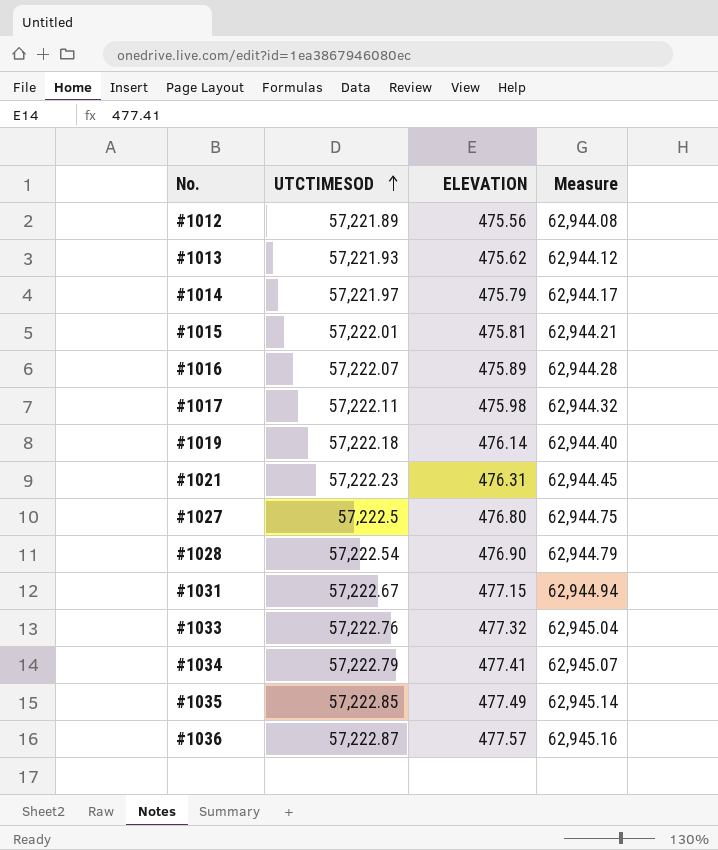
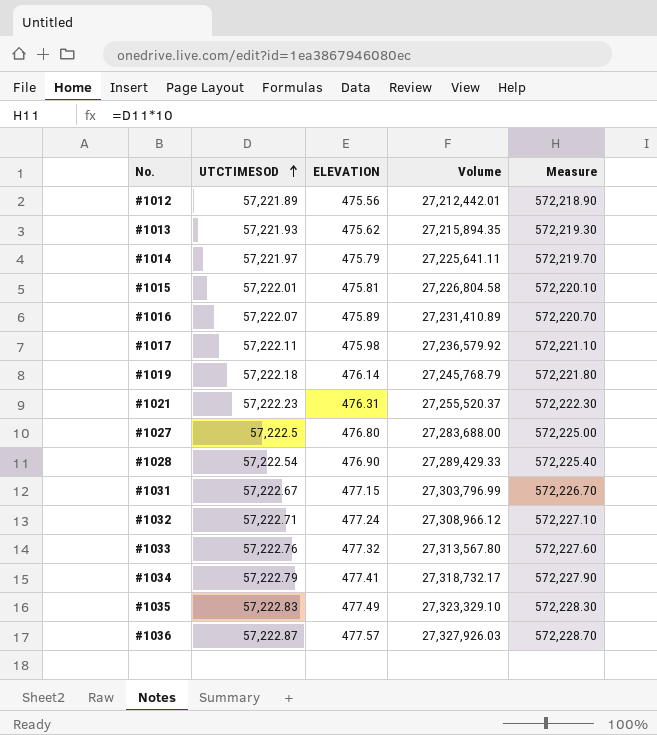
column Volume | formula: none -> [UTCTIMESOD] * [ELEVATION]
column Measure | formula: [UTCTIMESOD] * 1.1 -> [UTCTIMESOD] * 10
row #1032: none -> 57,222.71 | 477.24 | 27,308,966.12 | 572,227.10
#1035 | UTCTIMESOD: 57,222.85 -> 57,222.83

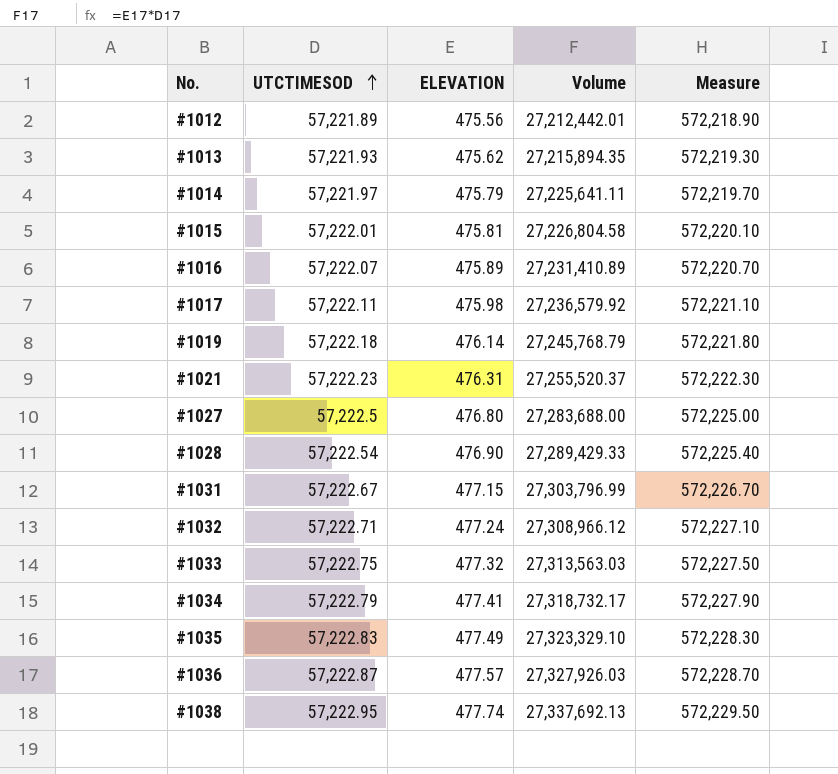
#1033 | UTCTIMESOD: 57,222.76 -> 57,222.75
#1033 | Volume: 27,313,567.80 -> 27,313,563.03
#1033 | Measure: 572,227.60 -> 572,227.50
row #1038: none -> 57,222.95 | 477.74 | 27,337,692.13 | 572,229.50

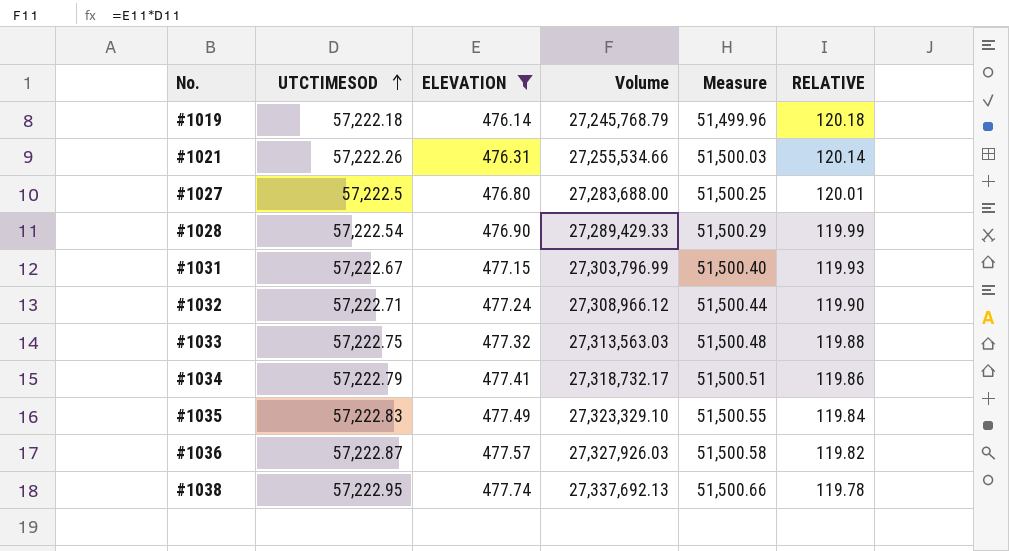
filter: none -> ELEVATION >= 476.14
column Measure | formula: [UTCTIMESOD] * 10 -> [UTCTIMESOD] * 0.9
column RELATIVE | formula: none -> [UTCTIMESOD] / [ELEVATION]
#1021 | UTCTIMESOD: 57,222.23 -> 57,222.26
#1021 | Volume: 27,255,520.37 -> 27,255,534.66

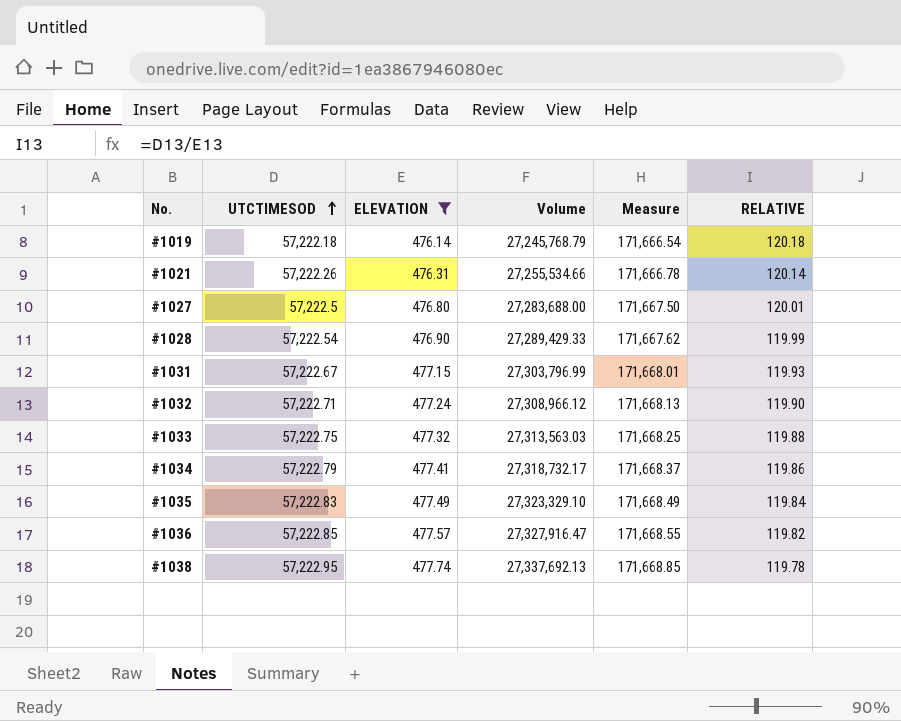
column Measure | formula: [UTCTIMESOD] * 0.9 -> [UTCTIMESOD] * 3
#1036 | UTCTIMESOD: 57,222.87 -> 57,222.85
#1036 | Volume: 27,327,926.03 -> 27,327,916.47

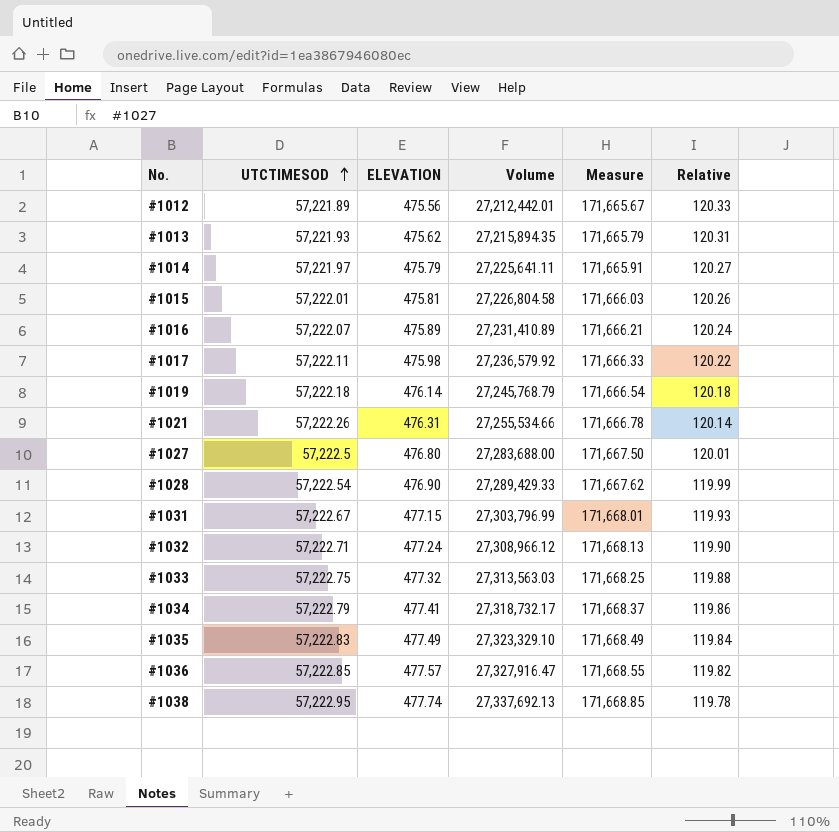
filter: ELEVATION >= 476.14 -> none
column name: RELATIVE -> Relative

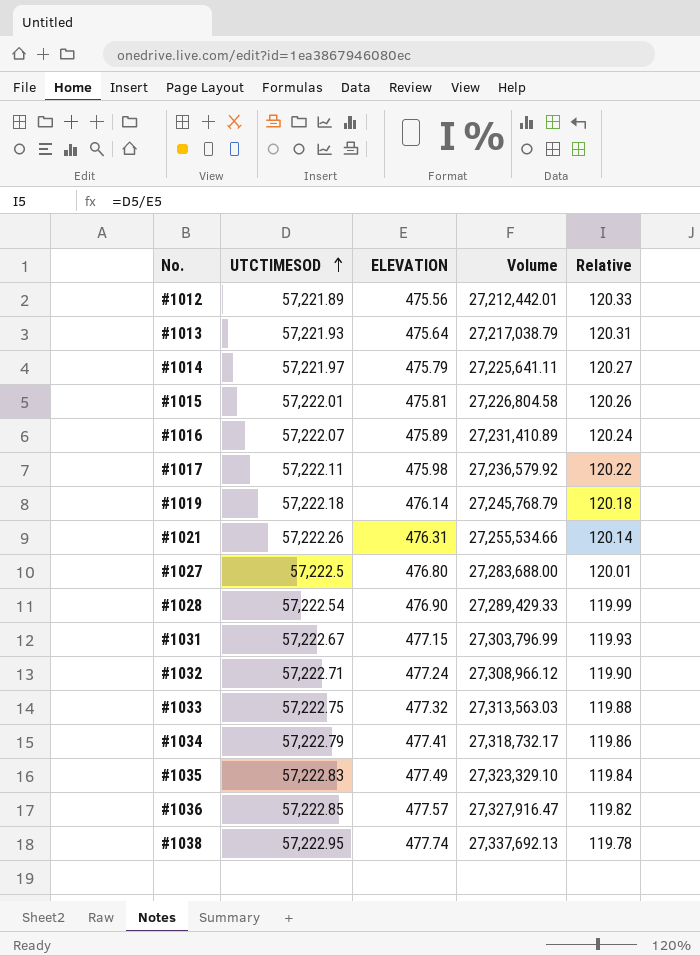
column Measure | formula: [UTCTIMESOD] * 3 -> none
#1013 | ELEVATION: 475.62 -> 475.64
#1013 | Volume: 27,215,894.35 -> 27,217,038.79

